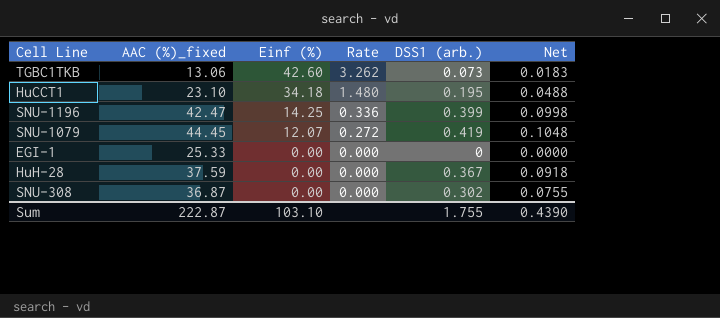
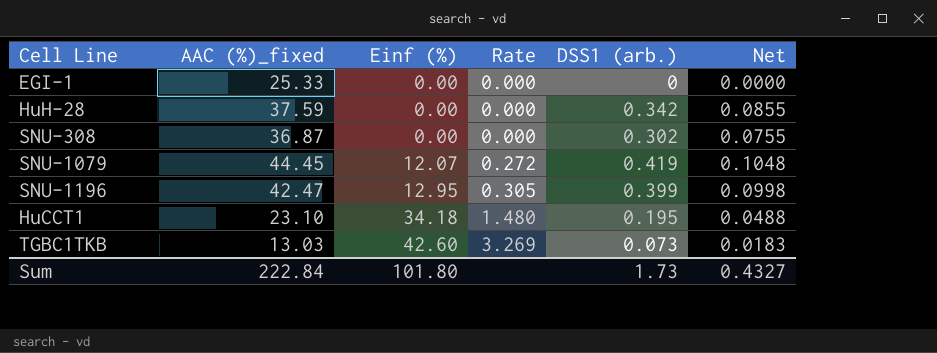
row order: Einf (%) descending -> Einf (%) ascending
HuH-28 | DSS1 (arb.): 0.367 -> 0.342
HuH-28 | Net: 0.0918 -> 0.0855
SNU-1196 | Einf (%): 14.25 -> 12.95
SNU-1196 | Rate: 0.336 -> 0.305
TGBC1TKB | AAC (%)_fixed: 13.06 -> 13.03
TGBC1TKB | Rate: 3.262 -> 3.269
Sum | AAC (%)_fixed: 222.87 -> 222.84
Sum | Einf (%): 103.10 -> 101.80
Sum | DSS1 (arb.): 1.755 -> 1.73
Sum | Net: 0.4390 -> 0.4327

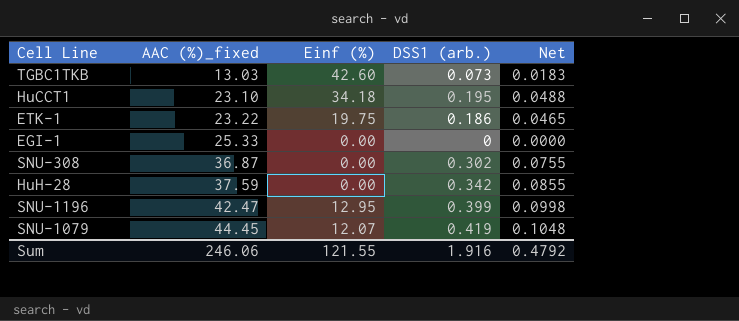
row order: Einf (%) ascending -> AAC (%)_fixed ascending
column Rate | formula: [Einf (%)] / [AAC (%)_fixed] -> none
row ETK-1: none -> 23.22 | 19.75 | 0.186 | 0.0465
Sum | AAC (%)_fixed: 222.84 -> 246.06
Sum | Einf (%): 101.80 -> 121.55
Sum | DSS1 (arb.): 1.73 -> 1.916
Sum | Net: 0.4327 -> 0.4792

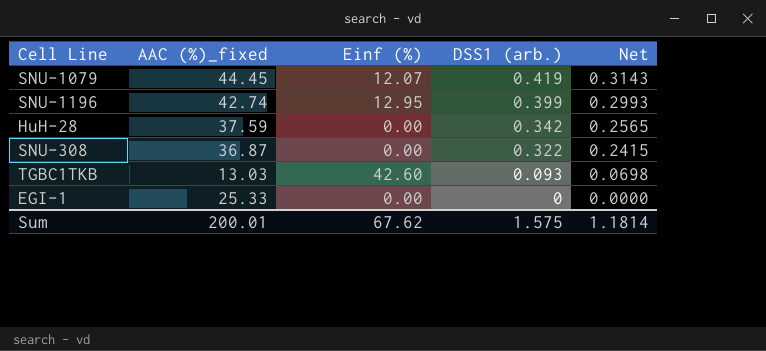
row order: AAC (%)_fixed ascending -> DSS1 (arb.) descending
column Net | formula: [DSS1 (arb.)] * 0.25 -> [DSS1 (arb.)] * 0.75
row HuCCT1: 23.10 | 34.18 | 0.195 | 0.0488 -> none
row ETK-1: 23.22 | 19.75 | 0.186 | 0.0465 -> none
SNU-1196 | AAC (%)_fixed: 42.47 -> 42.74
SNU-308 | DSS1 (arb.): 0.302 -> 0.322
TGBC1TKB | DSS1 (arb.): 0.073 -> 0.093
Sum | AAC (%)_fixed: 246.06 -> 200.01
Sum | Einf (%): 121.55 -> 67.62
Sum | DSS1 (arb.): 1.916 -> 1.575
Sum | Net: 0.4792 -> 1.1814

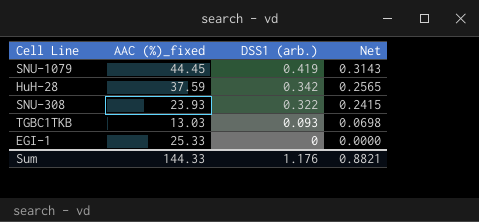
column Einf (%) | position: 3 -> none
row SNU-1196: 42.74 | 12.95 | 0.399 | 0.2993 -> none
SNU-308 | AAC (%)_fixed: 36.87 -> 23.93
Sum | AAC (%)_fixed: 200.01 -> 144.33
Sum | DSS1 (arb.): 1.575 -> 1.176
Sum | Net: 1.1814 -> 0.8821

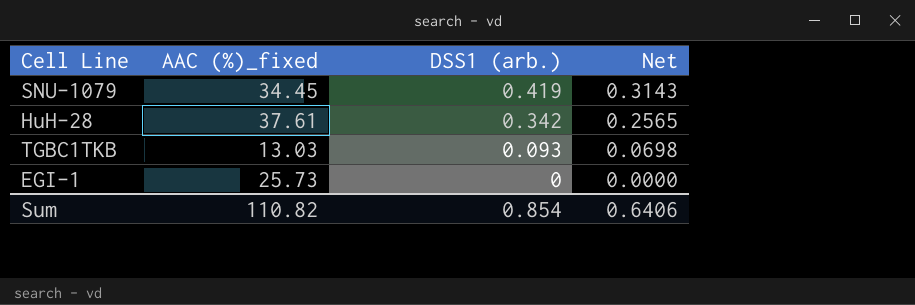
row SNU-308: 23.93 | 0.322 | 0.2415 -> none
SNU-1079 | AAC (%)_fixed: 44.45 -> 34.45
HuH-28 | AAC (%)_fixed: 37.59 -> 37.61
EGI-1 | AAC (%)_fixed: 25.33 -> 25.73
Sum | AAC (%)_fixed: 144.33 -> 110.82
Sum | DSS1 (arb.): 1.176 -> 0.854
Sum | Net: 0.8821 -> 0.6406

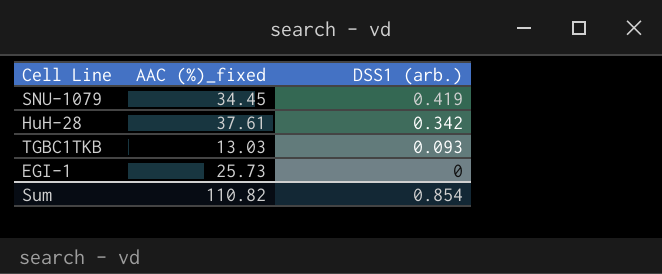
column Net | formula: [DSS1 (arb.)] * 0.75 -> none

